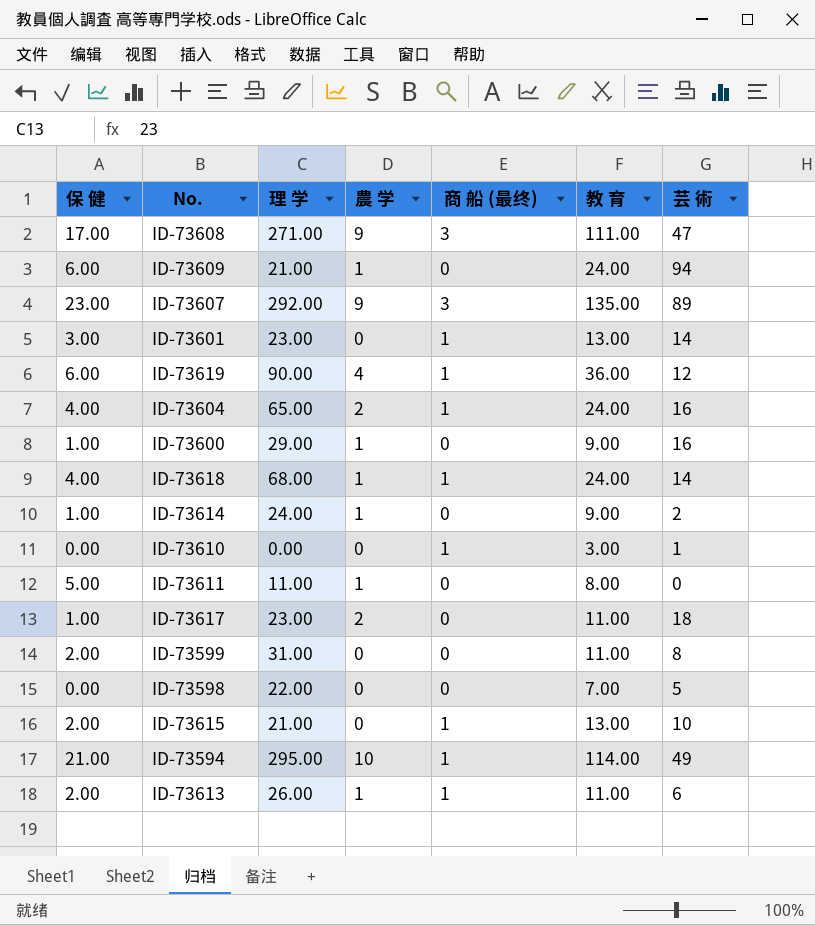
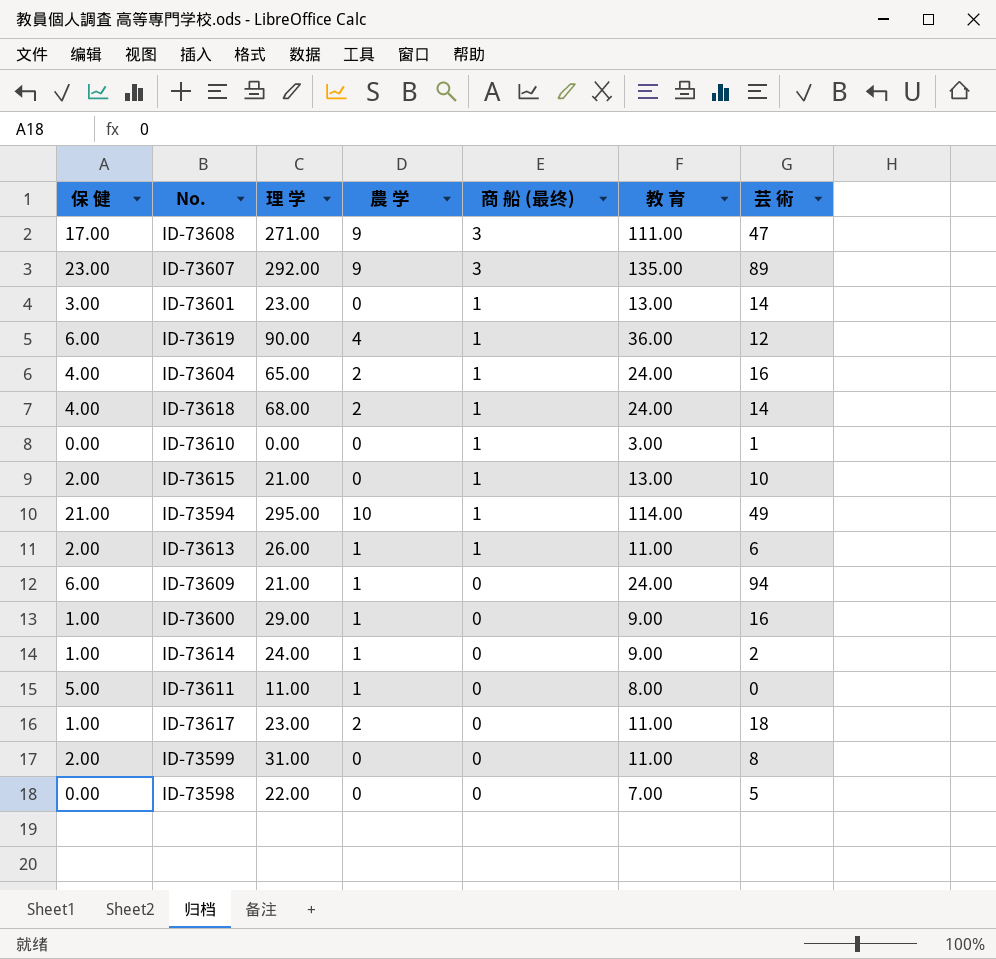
row order: none -> 商 船 (最终) descending
ID-73618 | 農 学: 1 -> 2

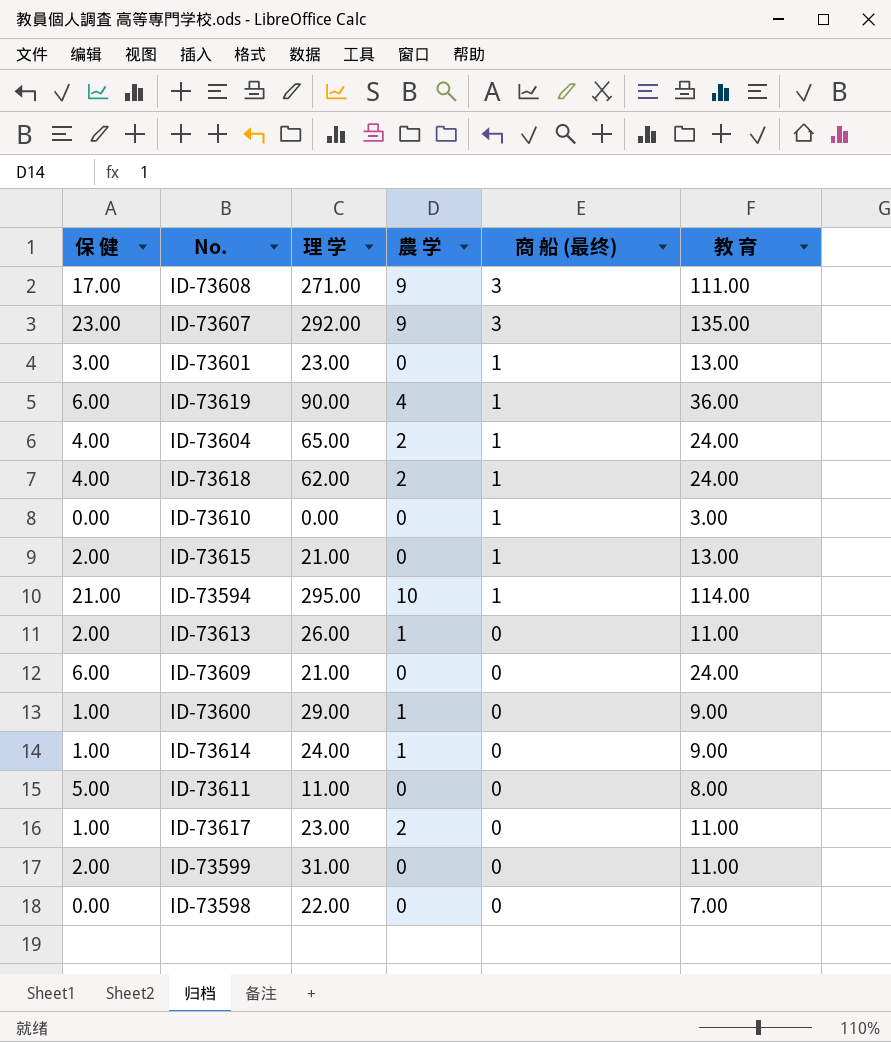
column 芸 術 | position: 7 -> none
ID-73618 | 理 学: 68.00 -> 62.00
ID-73613 | 商 船 (最终): 1 -> 0
ID-73609 | 農 学: 1 -> 0
ID-73611 | 農 学: 1 -> 0

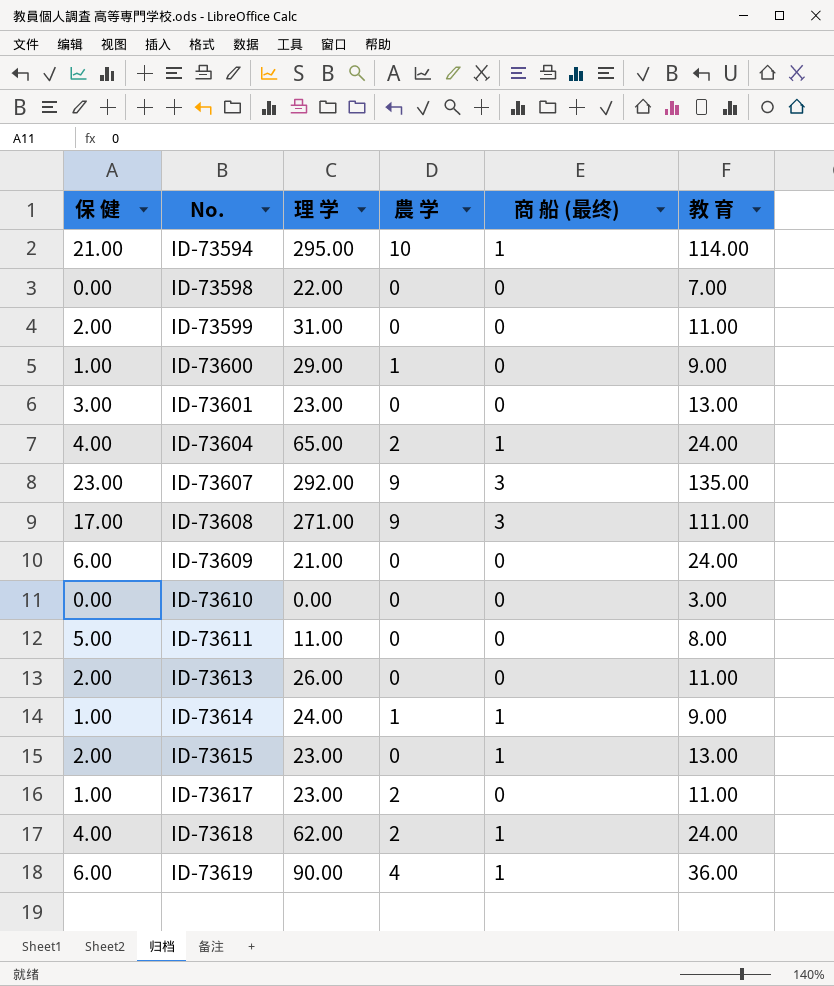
row order: 商 船 (最终) descending -> No. ascending
ID-73601 | 商 船 (最终): 1 -> 0
ID-73610 | 商 船 (最终): 1 -> 0
ID-73613 | 農 学: 1 -> 0
ID-73614 | 商 船 (最终): 0 -> 1
ID-73615 | 理 学: 21.00 -> 23.00

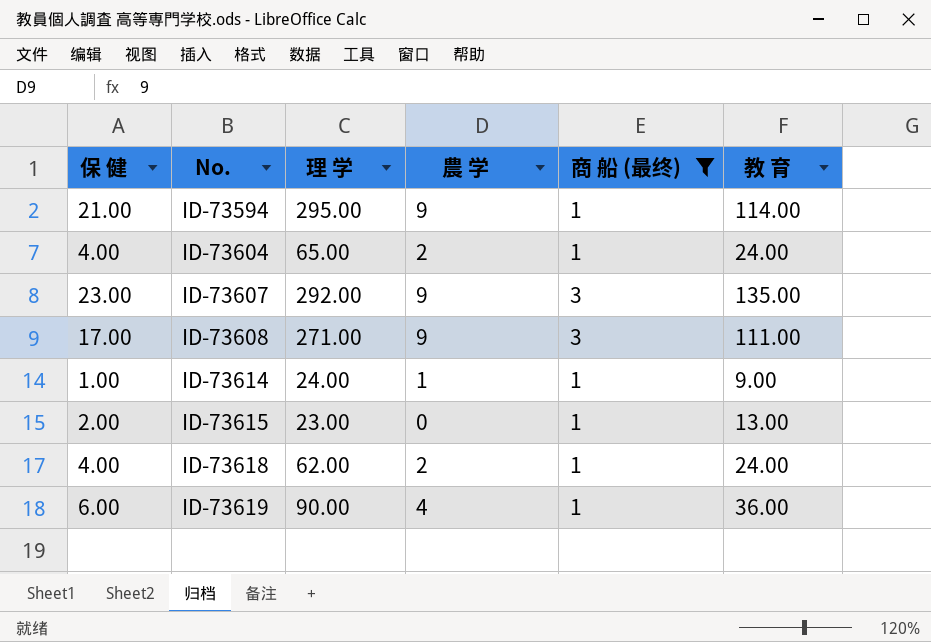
filter: none -> 商 船 (最终) != 0
ID-73594 | 農 学: 10 -> 9

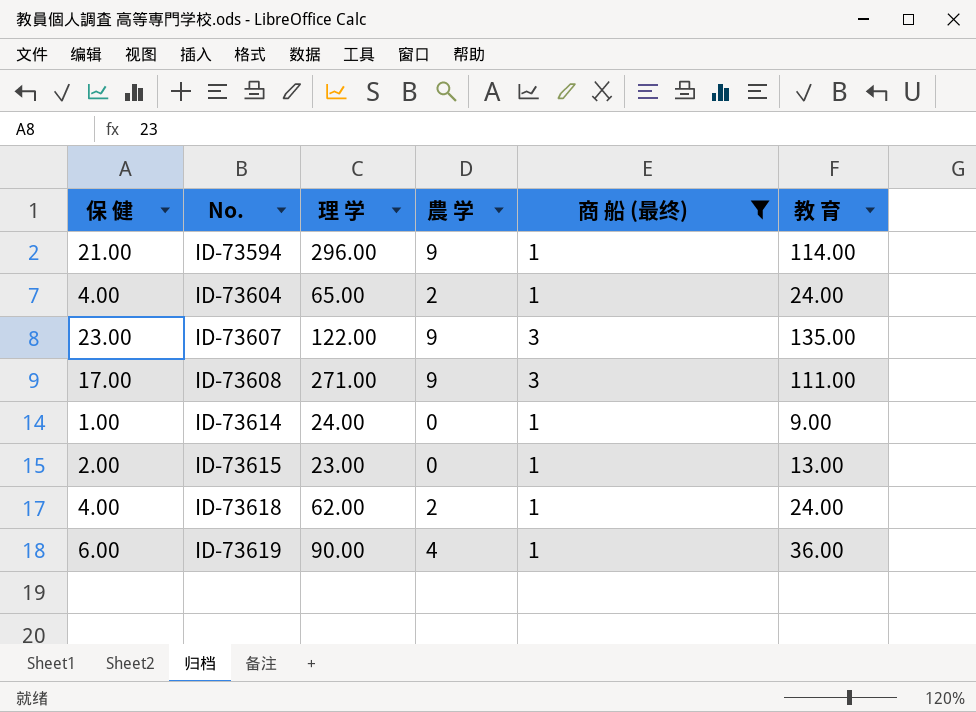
ID-73594 | 理 学: 295.00 -> 296.00
ID-73607 | 理 学: 292.00 -> 122.00
ID-73614 | 農 学: 1 -> 0

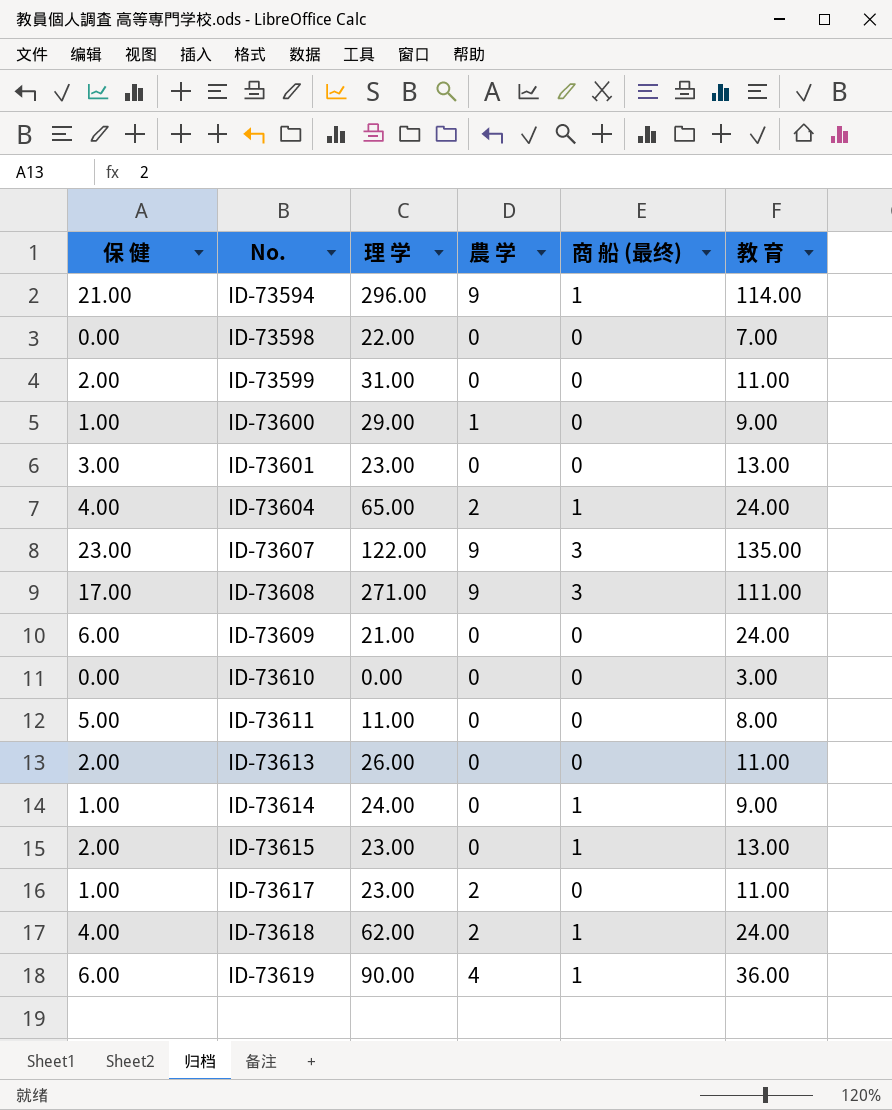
filter: 商 船 (最终) != 0 -> none

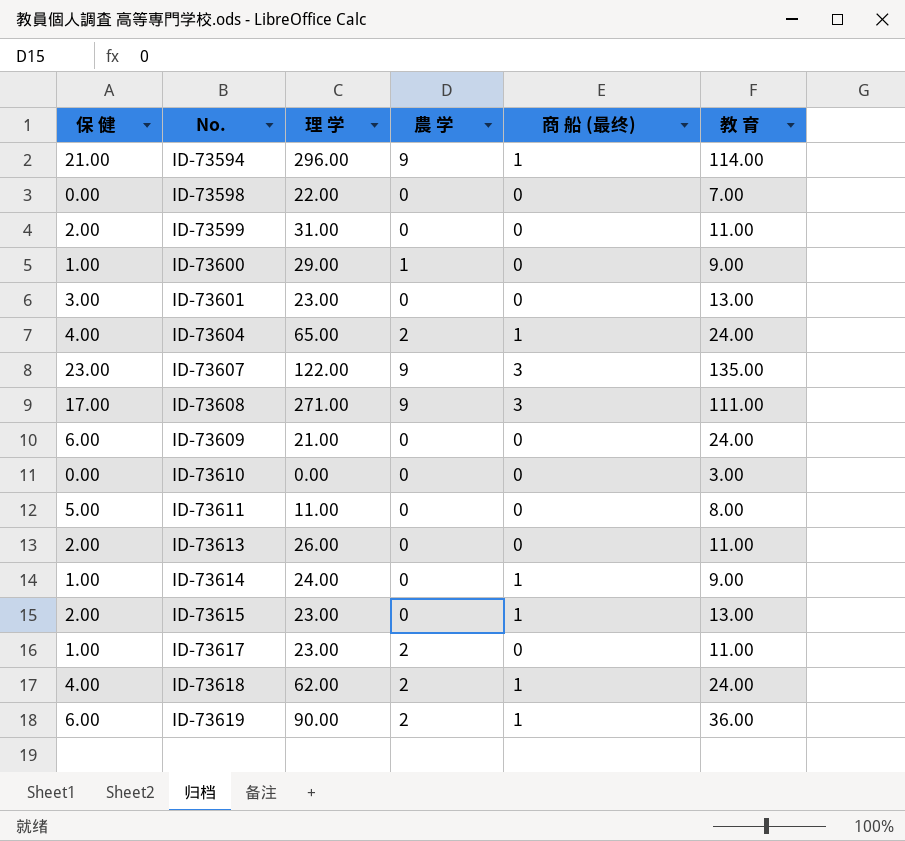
ID-73619 | 農 学: 4 -> 2

